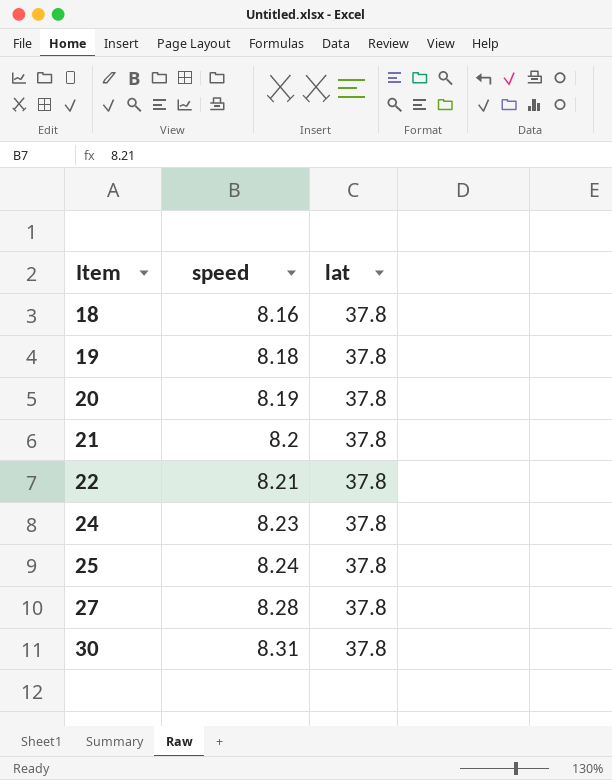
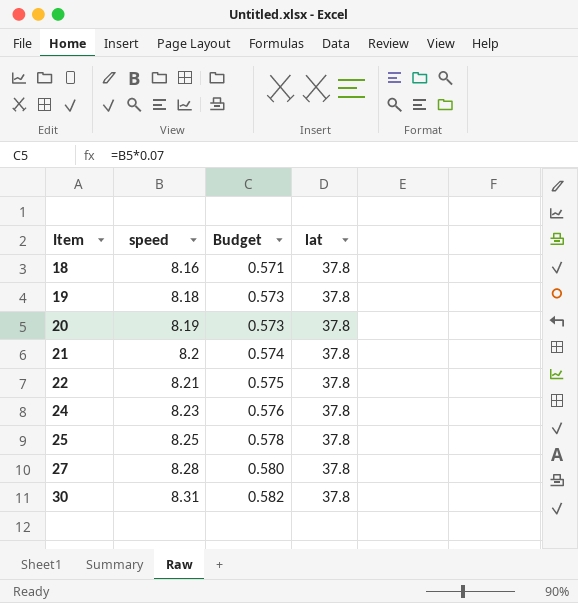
column Budget | formula: none -> [speed] * 0.07
25 | speed: 8.24 -> 8.25

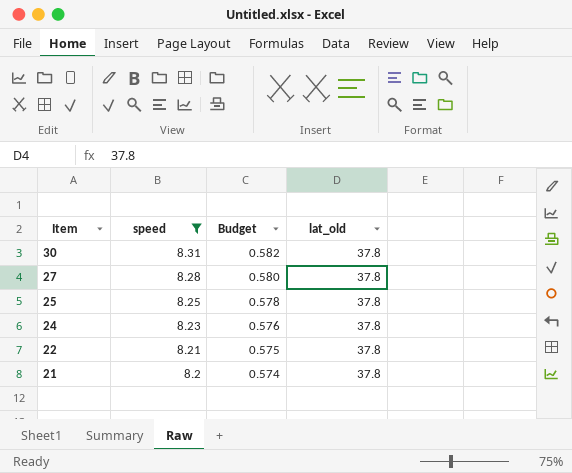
filter: none -> speed >= 8.2
row order: Item ascending -> Item descending
column name: lat -> lat_old

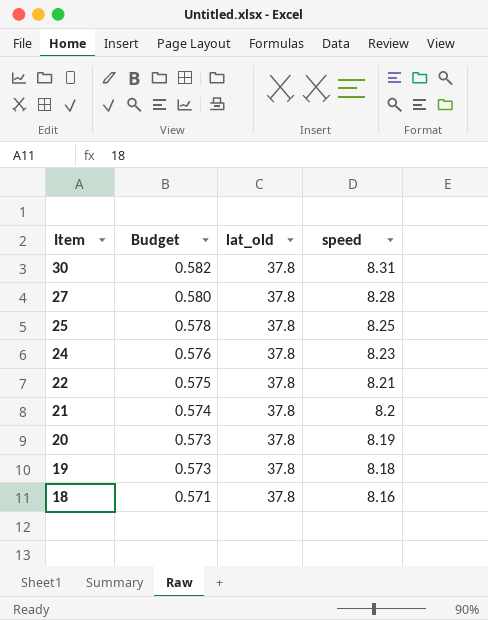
filter: speed >= 8.2 -> none
column speed | position: 2 -> 4

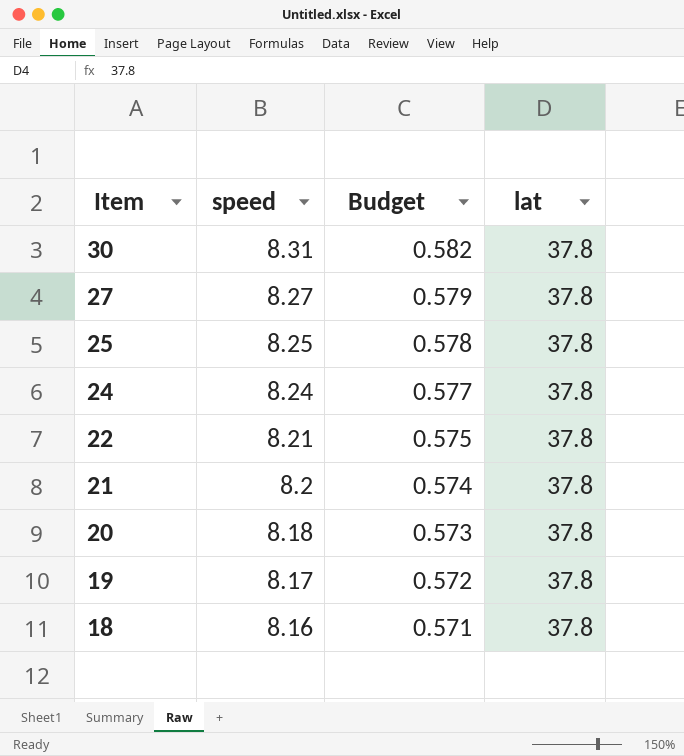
column speed | position: 4 -> 2
column name: lat_old -> lat
27 | speed: 8.28 -> 8.27
27 | Budget: 0.580 -> 0.579
24 | speed: 8.23 -> 8.24
24 | Budget: 0.576 -> 0.577
20 | speed: 8.19 -> 8.18
19 | speed: 8.18 -> 8.17
19 | Budget: 0.573 -> 0.572

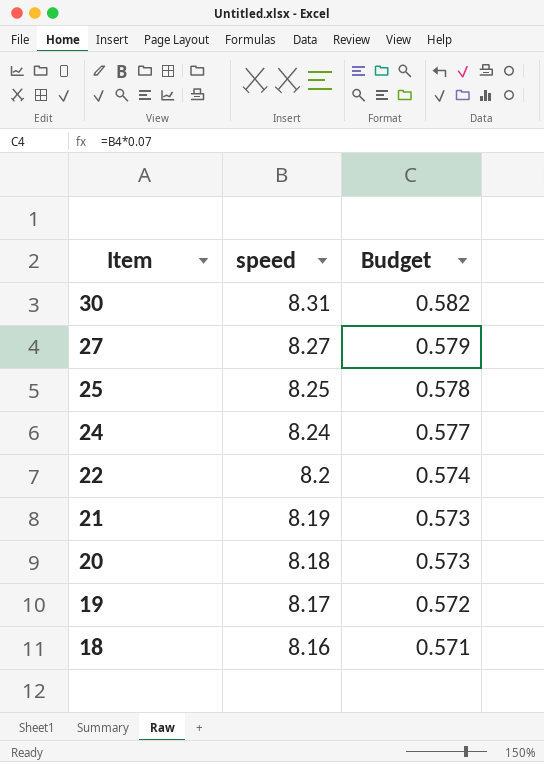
column lat | position: 4 -> none
22 | speed: 8.21 -> 8.2
22 | Budget: 0.575 -> 0.574
21 | speed: 8.2 -> 8.19
21 | Budget: 0.574 -> 0.573

